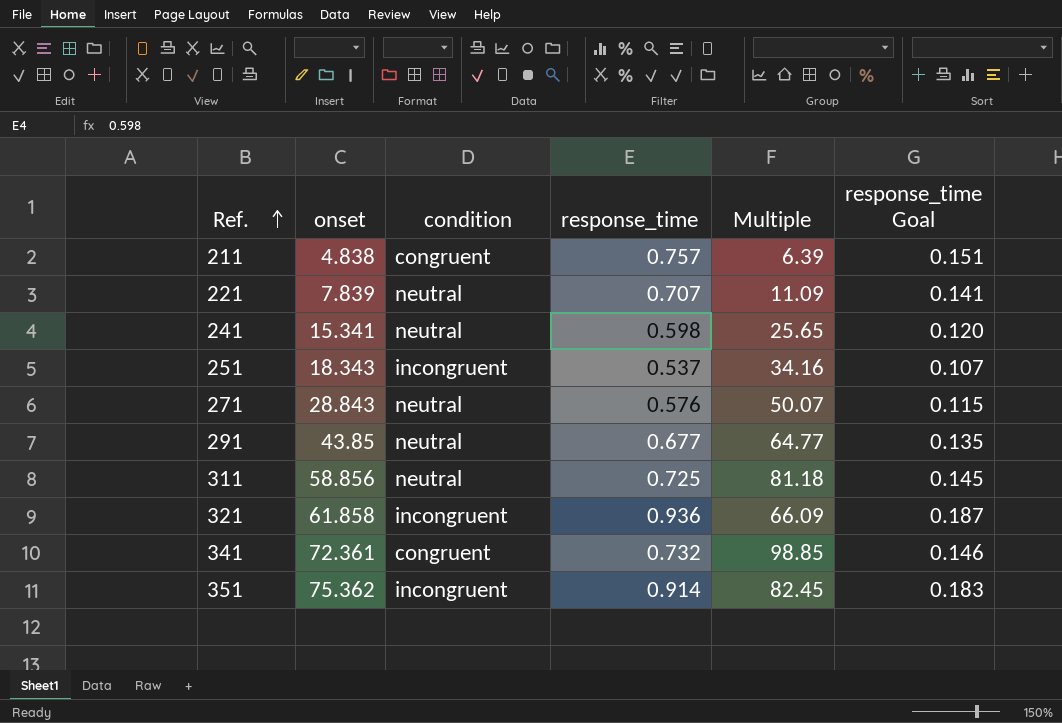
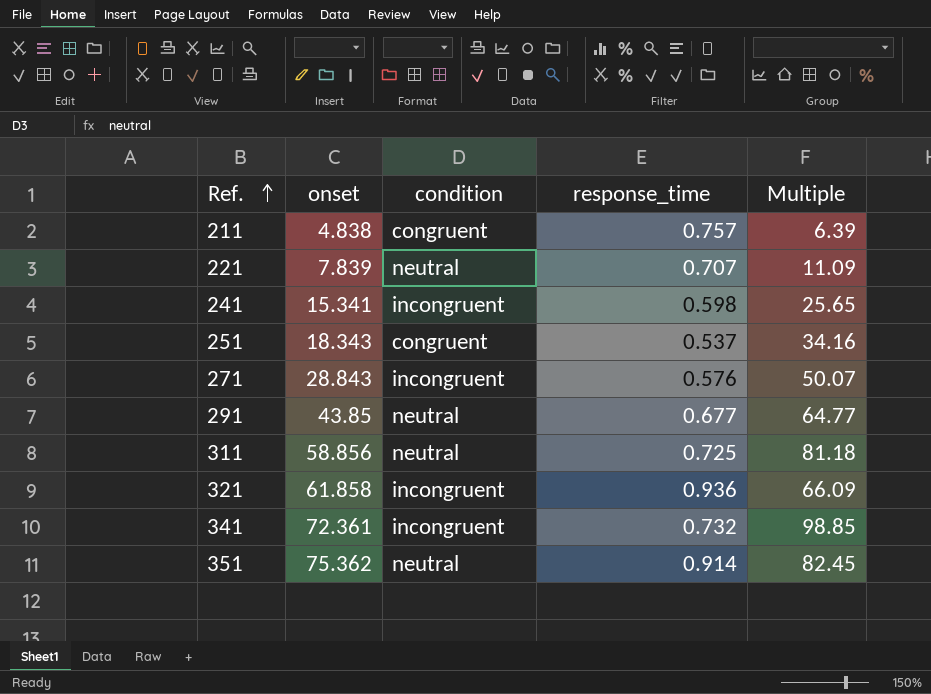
column response_time Goal | formula: [response_time] * 0.2 -> none
241 | condition: neutral -> incongruent
251 | condition: incongruent -> congruent
271 | condition: neutral -> incongruent
341 | condition: congruent -> incongruent
351 | condition: incongruent -> neutral

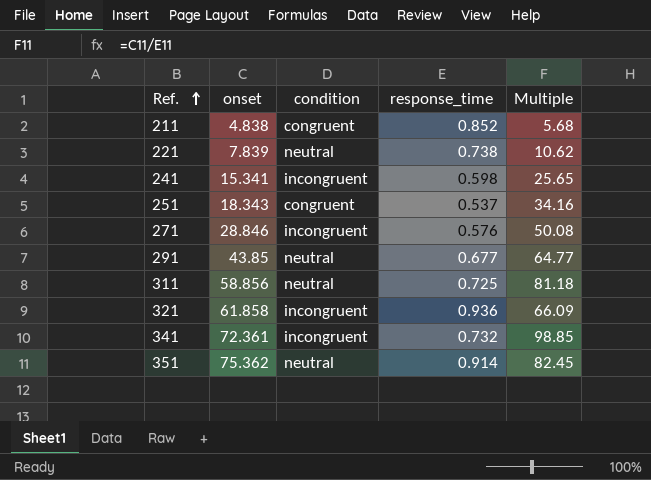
211 | response_time: 0.757 -> 0.852
211 | Multiple: 6.39 -> 5.68
221 | response_time: 0.707 -> 0.738
221 | Multiple: 11.09 -> 10.62
271 | onset: 28.843 -> 28.846
271 | Multiple: 50.07 -> 50.08

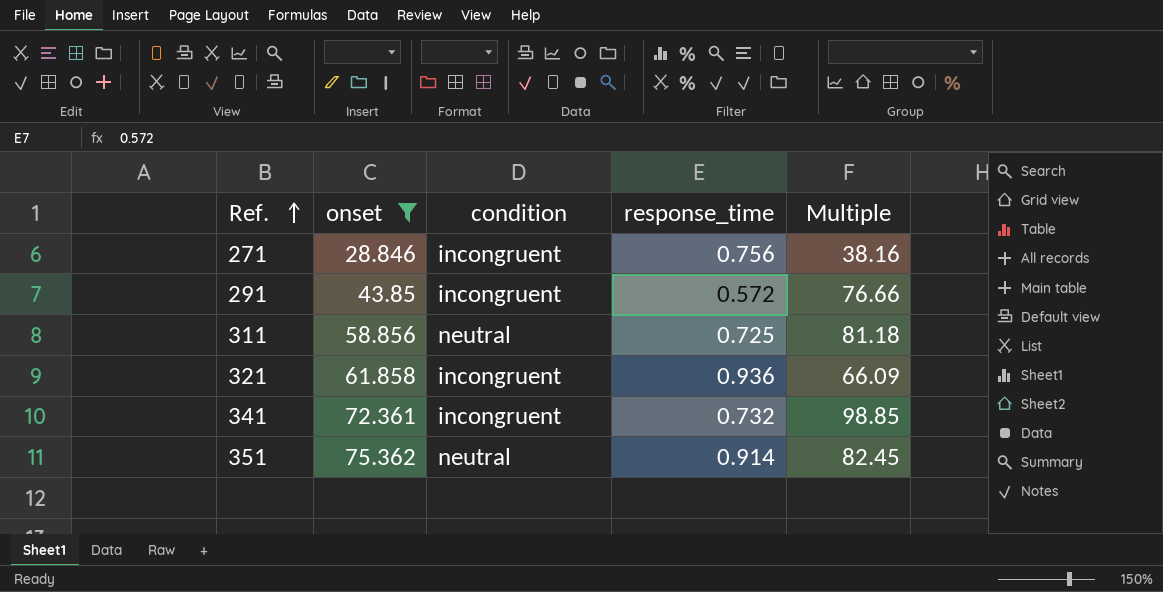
filter: none -> onset >= 28.846
271 | response_time: 0.576 -> 0.756
271 | Multiple: 50.08 -> 38.16
291 | condition: neutral -> incongruent
291 | response_time: 0.677 -> 0.572
291 | Multiple: 64.77 -> 76.66

